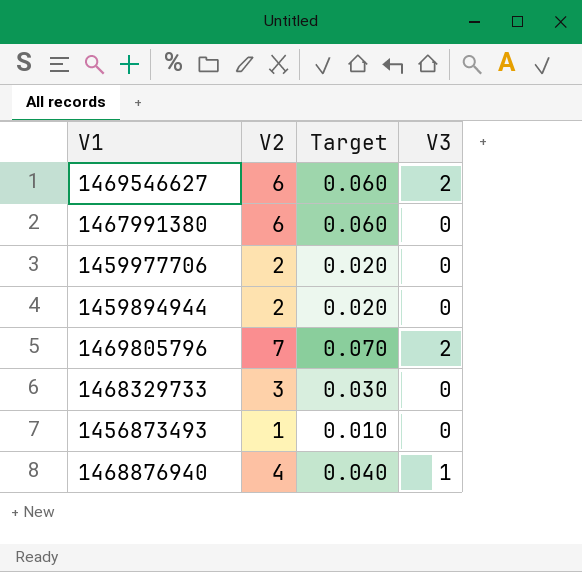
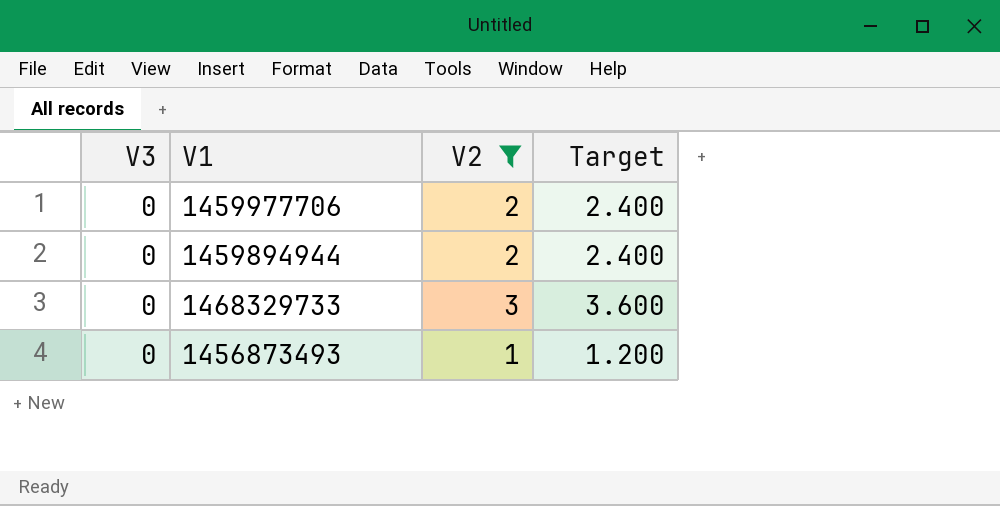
filter: none -> V2 <= 3
column V3 | position: 4 -> 1
column Target | formula: [V2] * 0.01 -> [V2] * 1.2

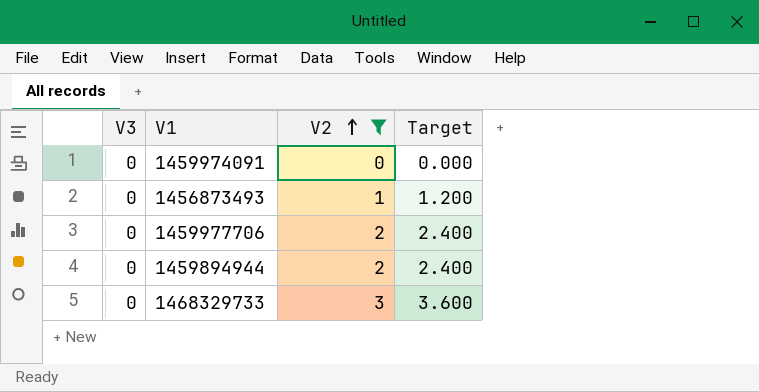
row order: none -> V2 ascending
row 1459974091: none -> 0 | 0 | 0.000

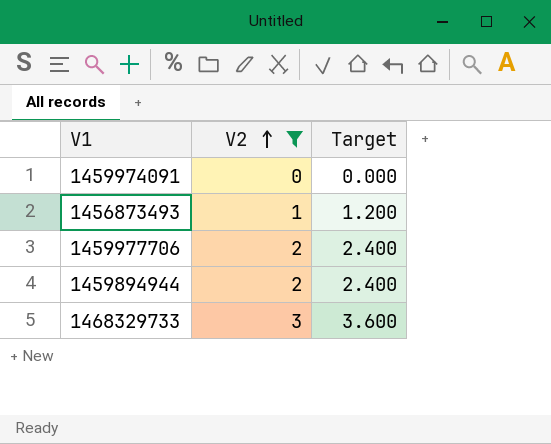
column V3 | position: 1 -> none

